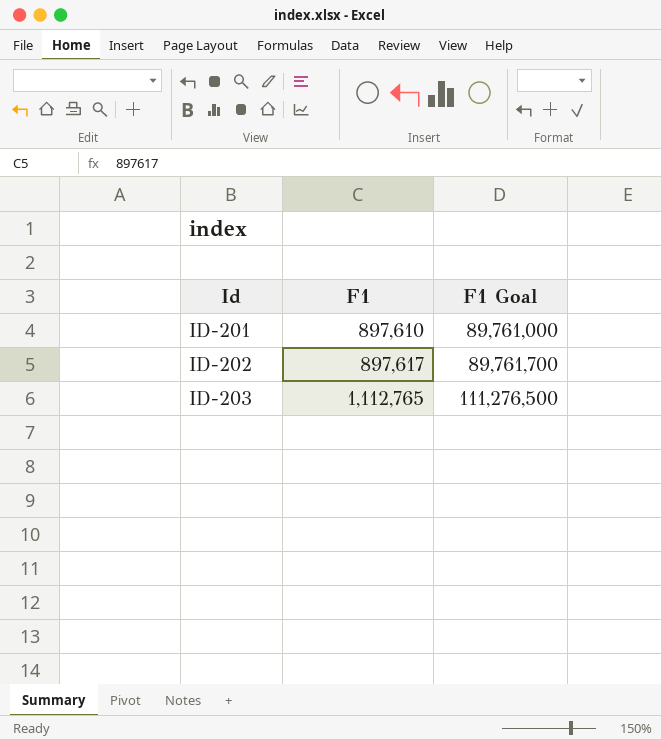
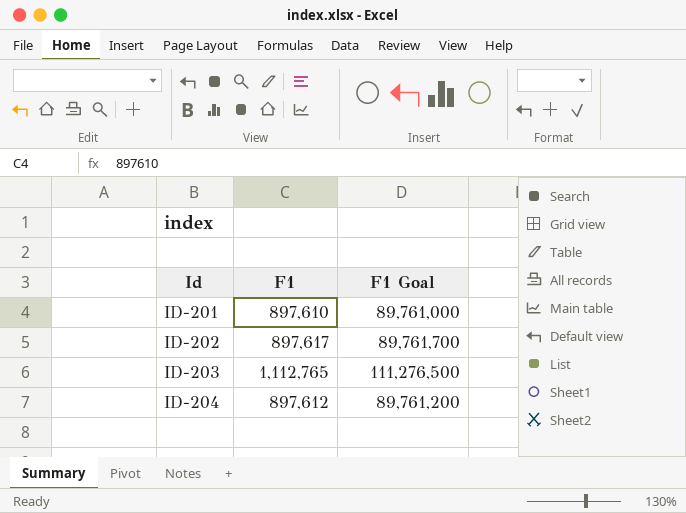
row ID-204: none -> 897,612 | 89,761,200

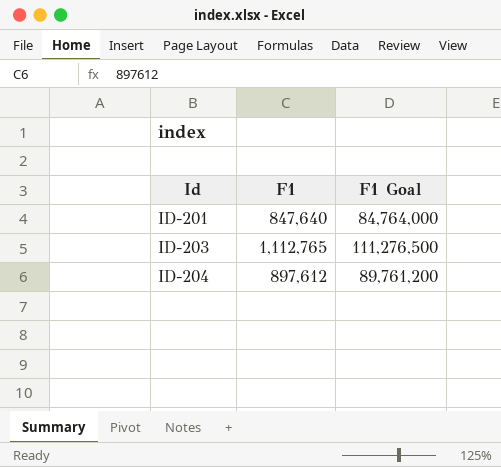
row ID-202: 897,617 | 89,761,700 -> none
ID-201 | F1: 897,610 -> 847,640
ID-201 | F1 Goal: 89,761,000 -> 84,764,000

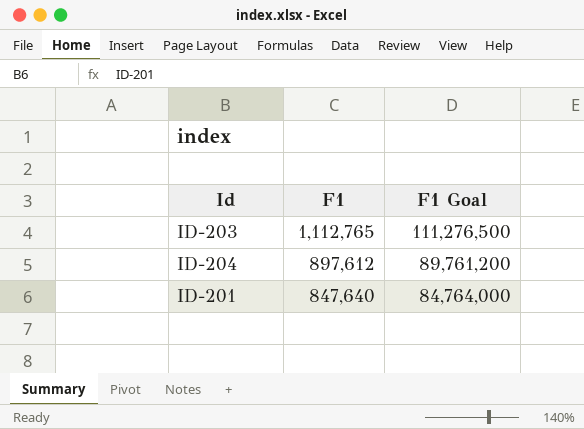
row order: Id ascending -> F1 descending

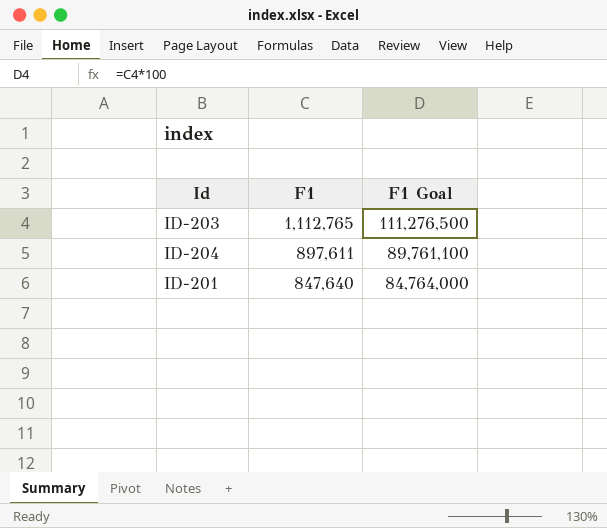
ID-204 | F1: 897,612 -> 897,611
ID-204 | F1 Goal: 89,761,200 -> 89,761,100

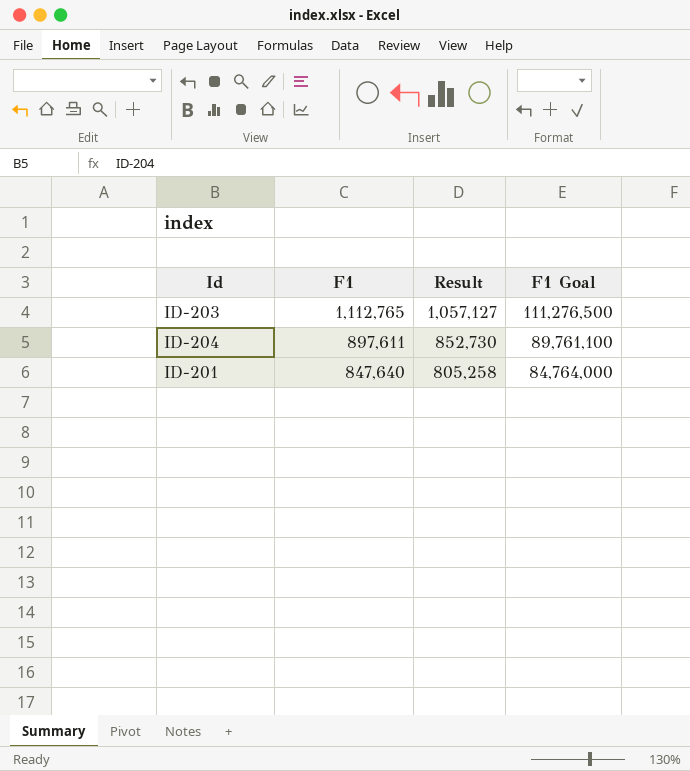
column Result | formula: none -> [F1] * 0.95

